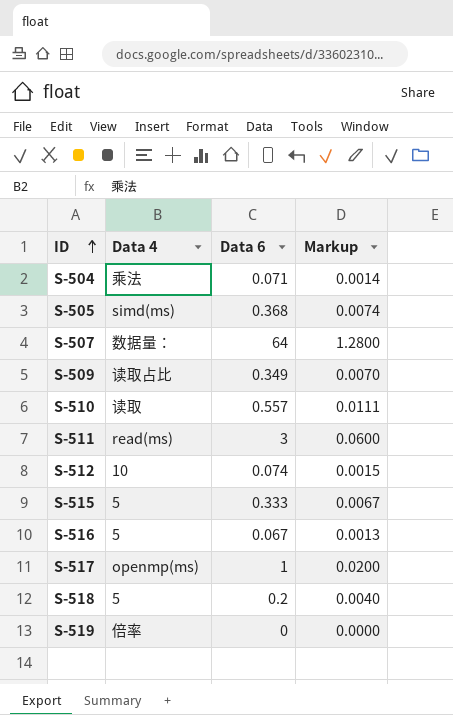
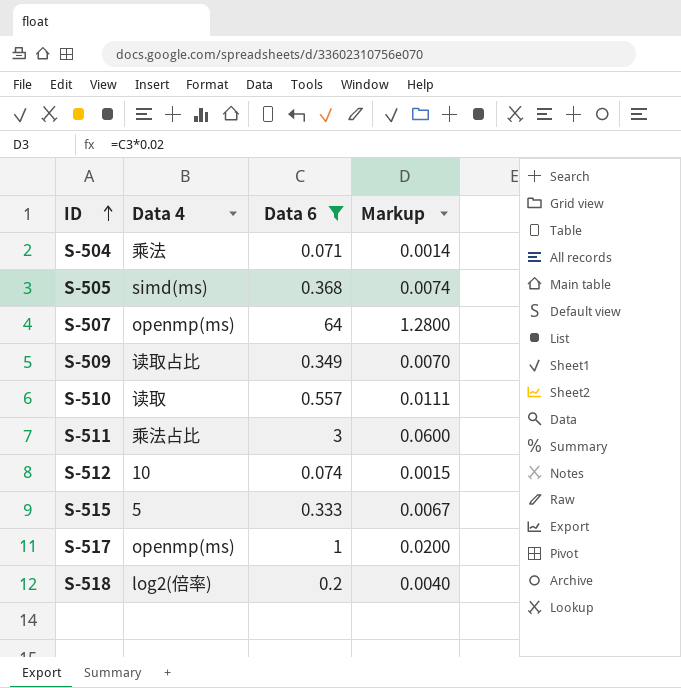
filter: none -> Data 6 >= 0.071
S-507 | Data 4: 数据量： -> openmp(ms)
S-511 | Data 4: read(ms) -> 乘法占比
S-518 | Data 4: 5 -> log2(倍率)

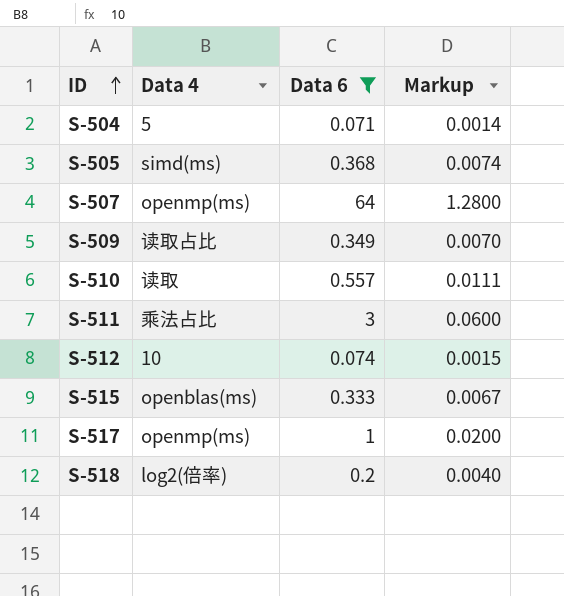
S-504 | Data 4: 乘法 -> 5
S-515 | Data 4: 5 -> openblas(ms)

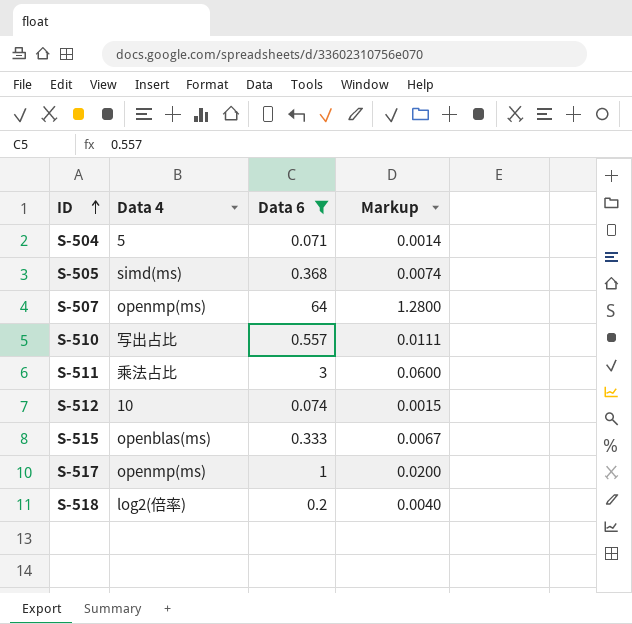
row S-509: 读取占比 | 0.349 | 0.0070 -> none
S-510 | Data 4: 读取 -> 写出占比

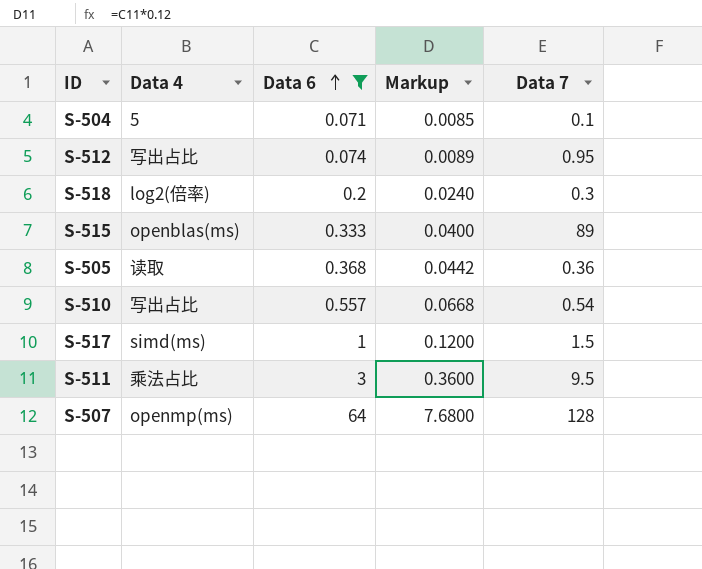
row order: ID ascending -> Data 6 ascending
column Markup | formula: [Data 6] * 0.02 -> [Data 6] * 0.12
column Data 7 | position: none -> 5
S-512 | Data 4: 10 -> 写出占比
S-505 | Data 4: simd(ms) -> 读取
S-517 | Data 4: openmp(ms) -> simd(ms)

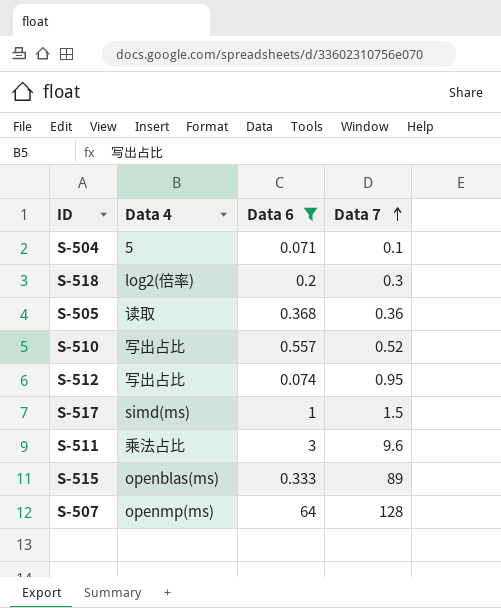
row order: Data 6 ascending -> Data 7 ascending
column Markup | formula: [Data 6] * 0.12 -> none
S-510 | Data 7: 0.54 -> 0.52
S-511 | Data 7: 9.5 -> 9.6

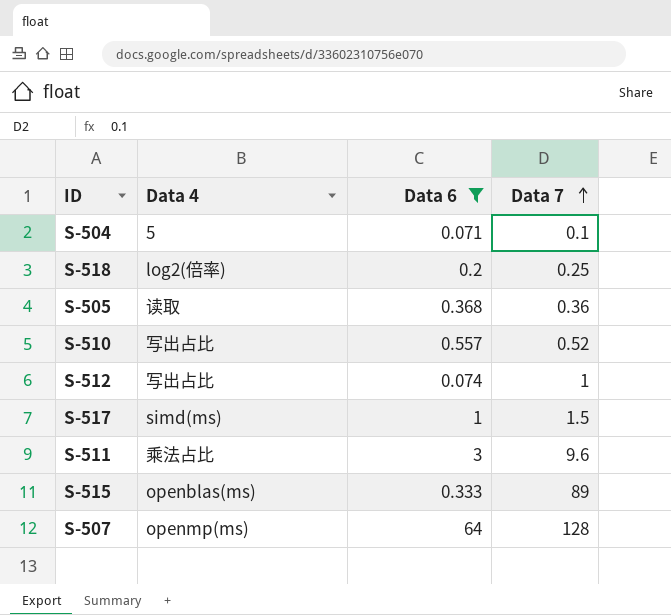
S-518 | Data 7: 0.3 -> 0.25
S-512 | Data 7: 0.95 -> 1

